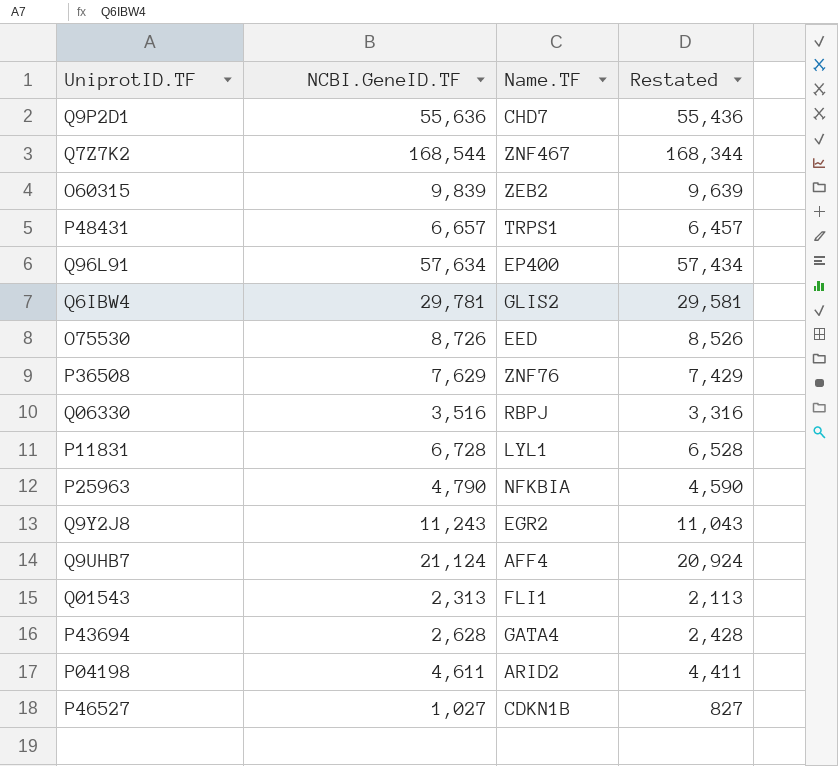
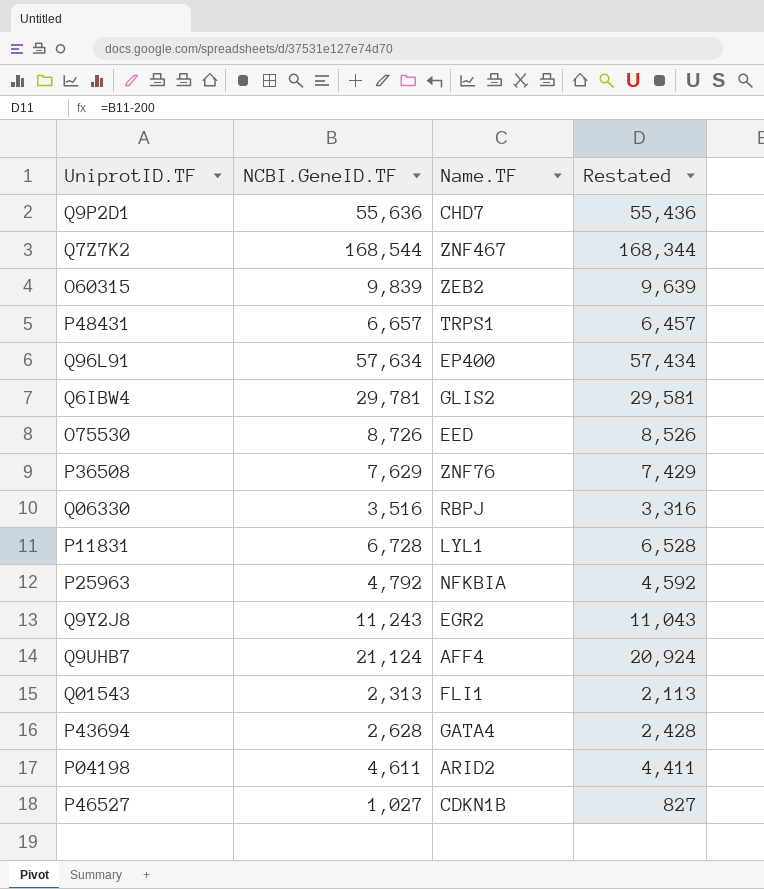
P25963 | NCBI.GeneID.TF: 4,790 -> 4,792
P25963 | Restated: 4,590 -> 4,592

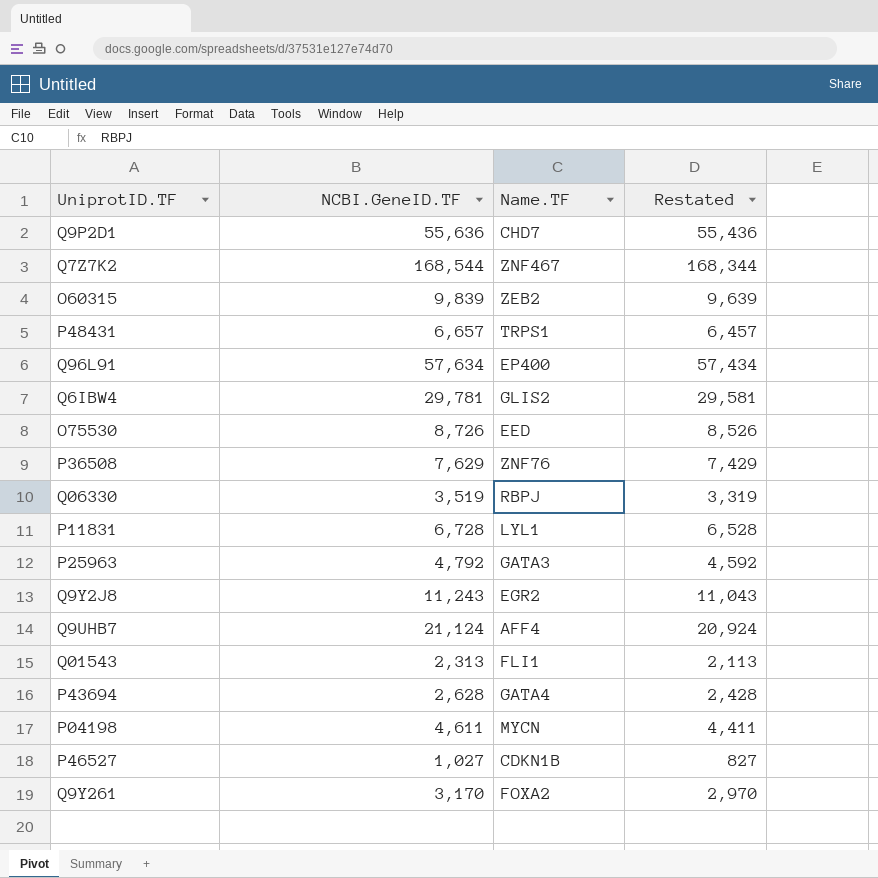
Q06330 | NCBI.GeneID.TF: 3,516 -> 3,519
Q06330 | Restated: 3,316 -> 3,319
P25963 | Name.TF: NFKBIA -> GATA3
P04198 | Name.TF: ARID2 -> MYCN
row Q9Y261: none -> 3,170 | FOXA2 | 2,970

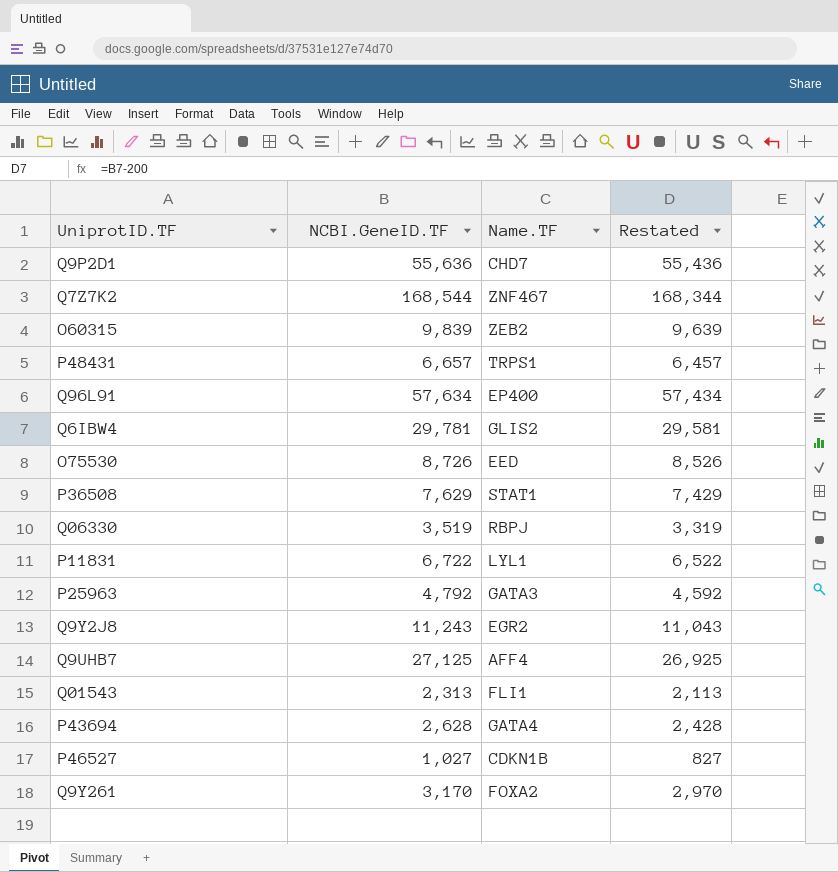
row P04198: 4,611 | MYCN | 4,411 -> none
P36508 | Name.TF: ZNF76 -> STAT1
P11831 | NCBI.GeneID.TF: 6,728 -> 6,722
P11831 | Restated: 6,528 -> 6,522
Q9UHB7 | NCBI.GeneID.TF: 21,124 -> 27,125
Q9UHB7 | Restated: 20,924 -> 26,925

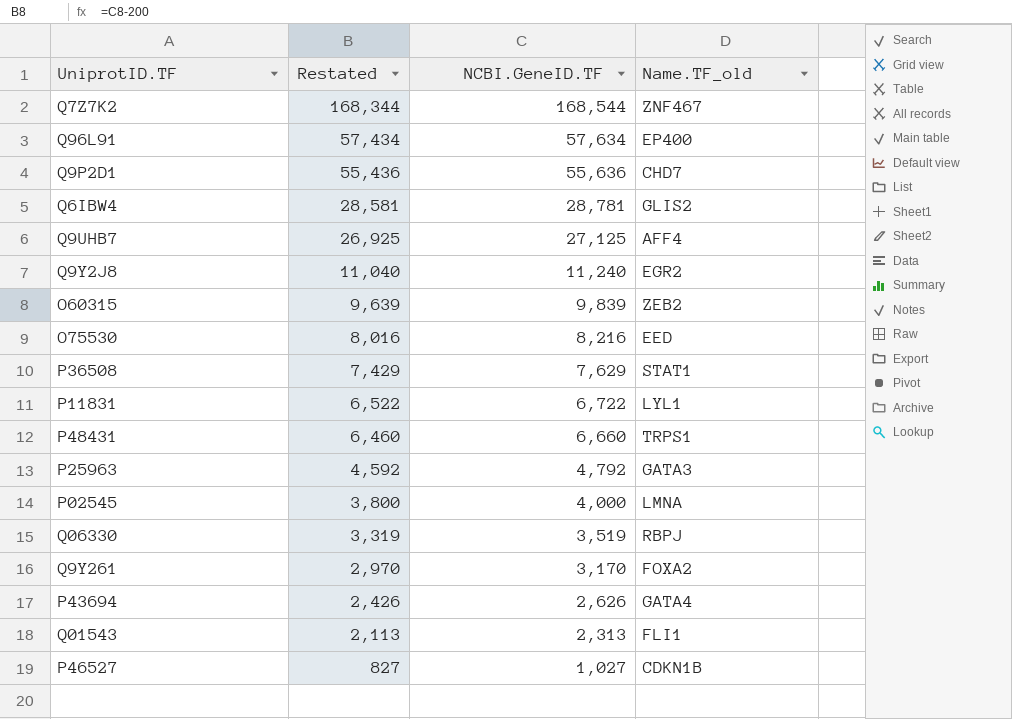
row order: none -> Restated descending
column Restated | position: 4 -> 2
column name: Name.TF -> Name.TF_old
Q6IBW4 | Restated: 29,581 -> 28,581
Q6IBW4 | NCBI.GeneID.TF: 29,781 -> 28,781
Q9Y2J8 | Restated: 11,043 -> 11,040
Q9Y2J8 | NCBI.GeneID.TF: 11,243 -> 11,240
O75530 | Restated: 8,526 -> 8,016
O75530 | NCBI.GeneID.TF: 8,726 -> 8,216
P48431 | Restated: 6,457 -> 6,460
P48431 | NCBI.GeneID.TF: 6,657 -> 6,660
row P02545: none -> 3,800 | 4,000 | LMNA
P43694 | Restated: 2,428 -> 2,426
P43694 | NCBI.GeneID.TF: 2,628 -> 2,626

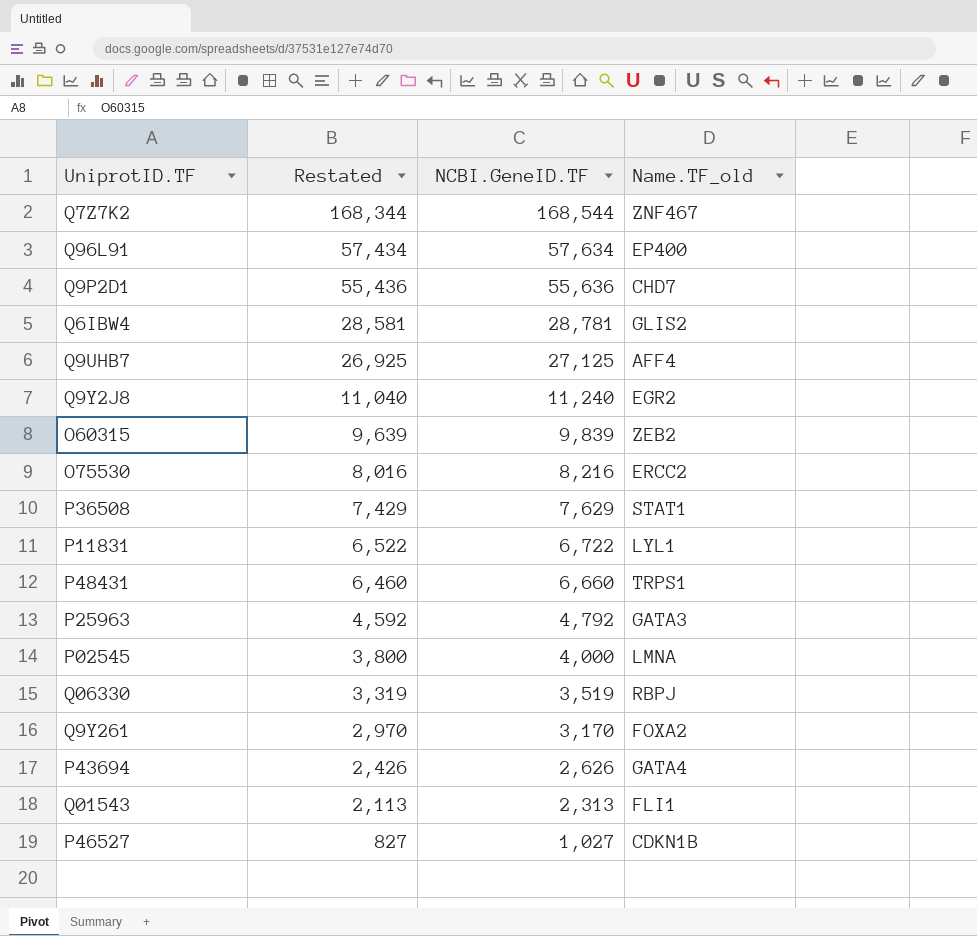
O75530 | Name.TF_old: EED -> ERCC2

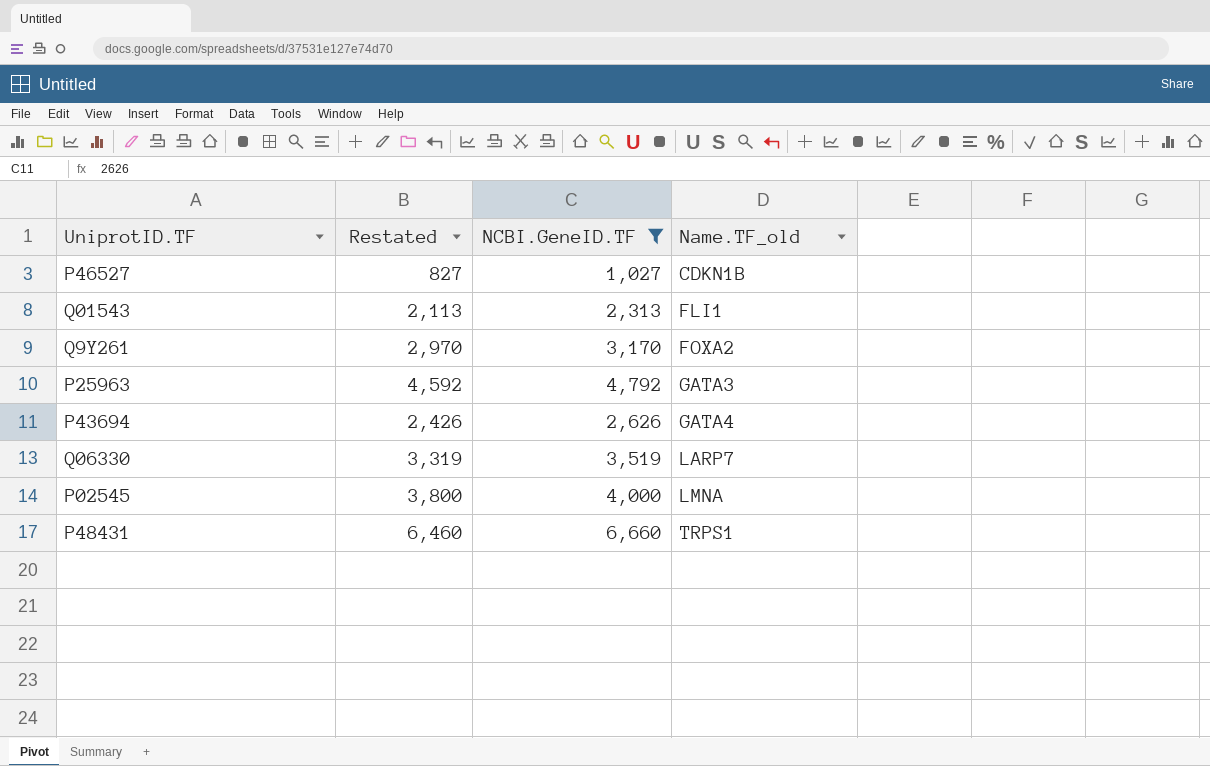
filter: none -> NCBI.GeneID.TF <= 6,660
row order: Restated descending -> Name.TF_old ascending
Q06330 | Name.TF_old: RBPJ -> LARP7

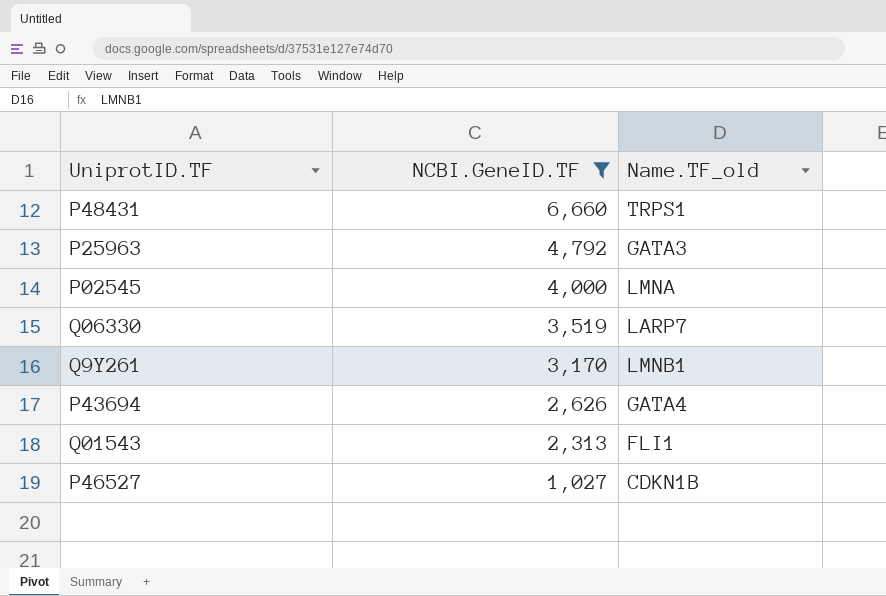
row order: Name.TF_old ascending -> NCBI.GeneID.TF descending
column Restated | formula: [NCBI.GeneID.TF] - 200 -> none
Q9Y261 | Name.TF_old: FOXA2 -> LMNB1

